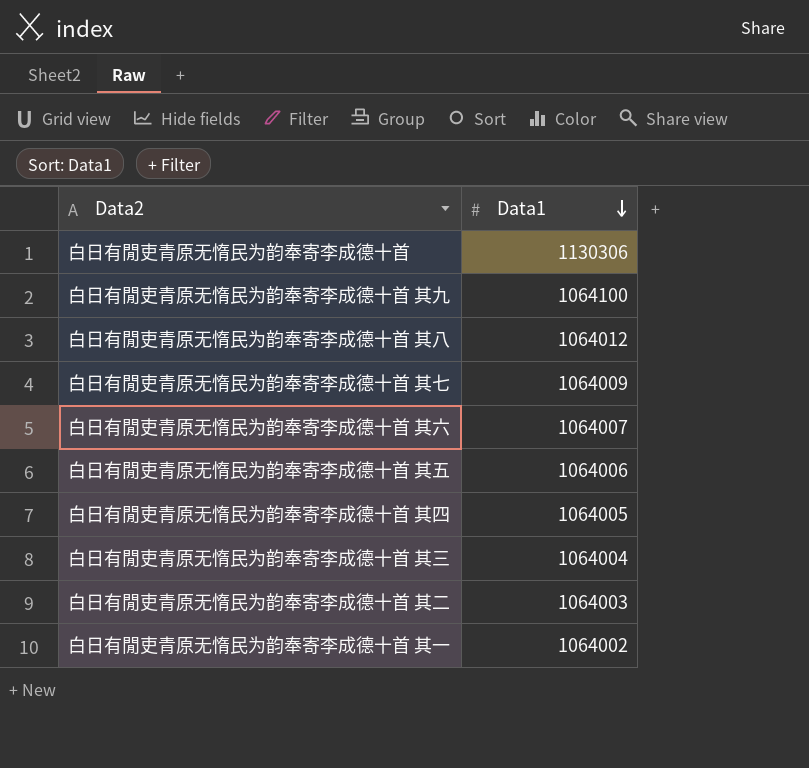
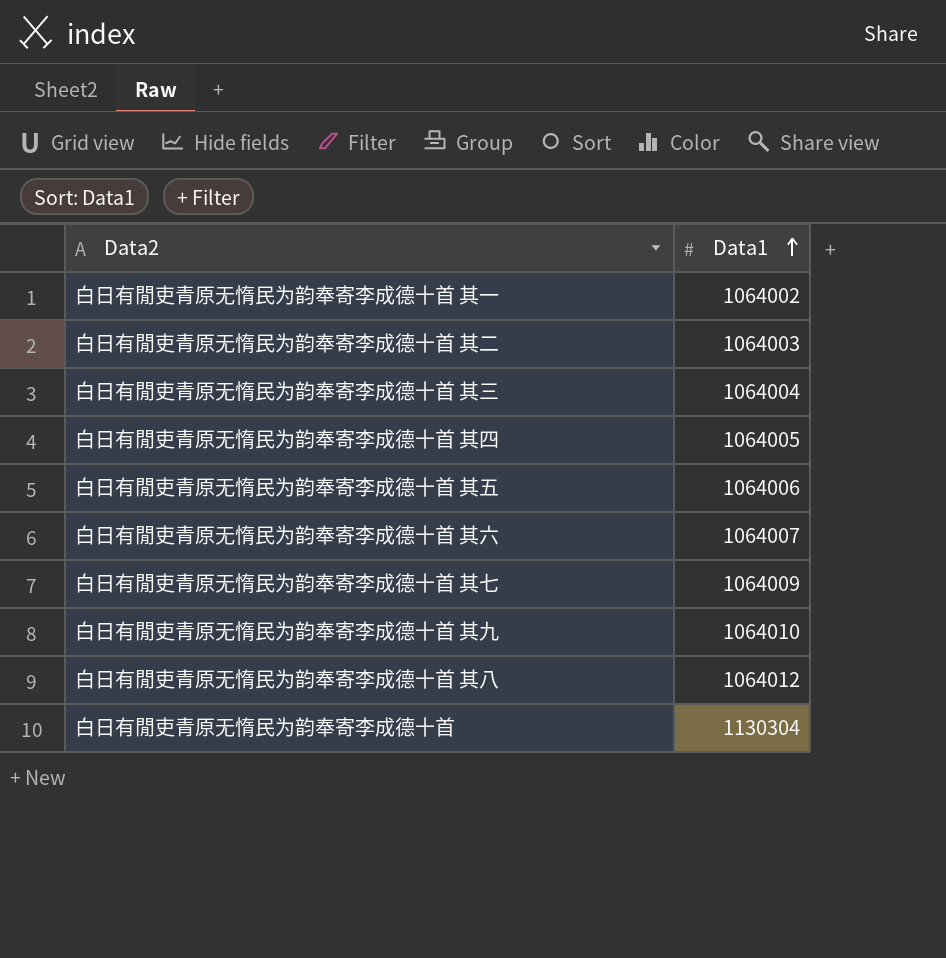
row order: Data1 descending -> Data1 ascending
白日有閒吏青原无惰民为韵奉寄李成德十首 其九 | Data1: 1064100 -> 1064010
白日有閒吏青原无惰民为韵奉寄李成德十首 | Data1: 1130306 -> 1130304

